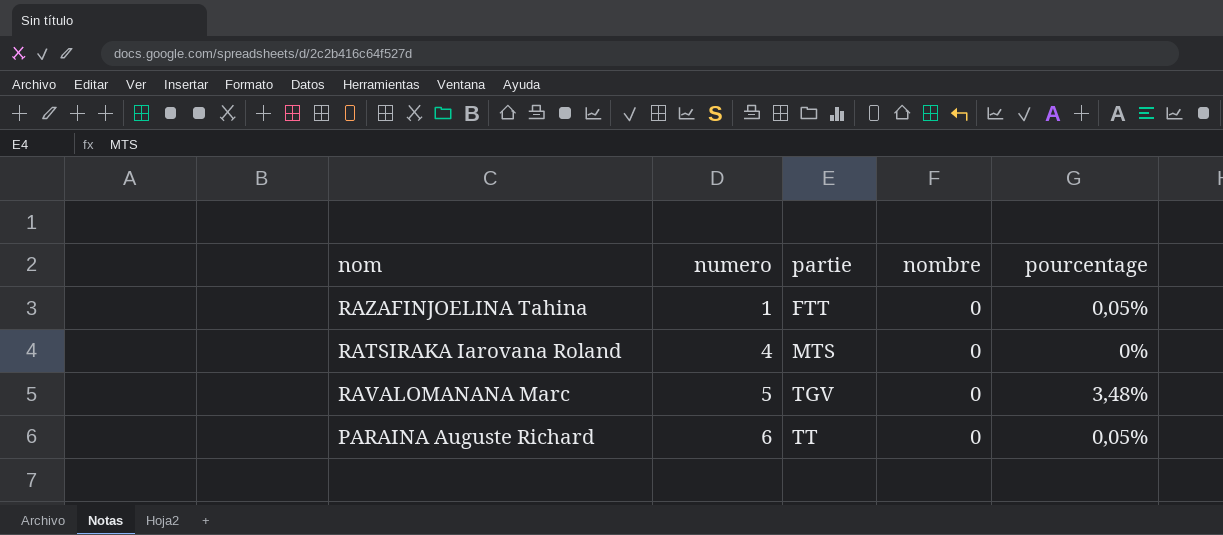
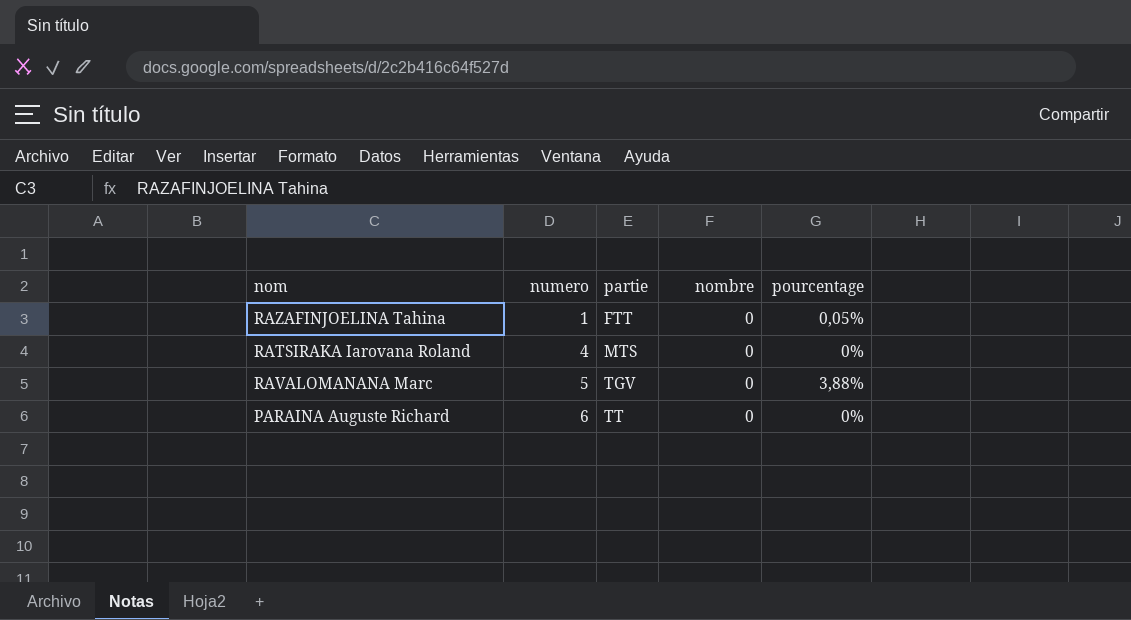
RAVALOMANANA Marc | pourcentage: 3,48% -> 3,88%
PARAINA Auguste Richard | pourcentage: 0,05% -> 0%

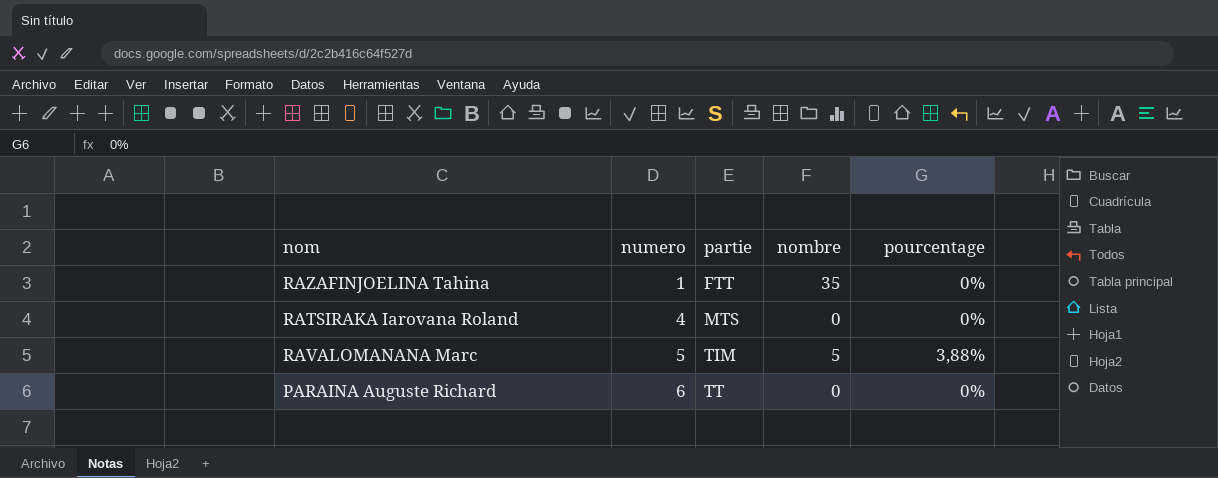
RAZAFINJOELINA Tahina | nombre: 0 -> 35
RAZAFINJOELINA Tahina | pourcentage: 0,05% -> 0%
RAVALOMANANA Marc | partie: TGV -> TIM
RAVALOMANANA Marc | nombre: 0 -> 5

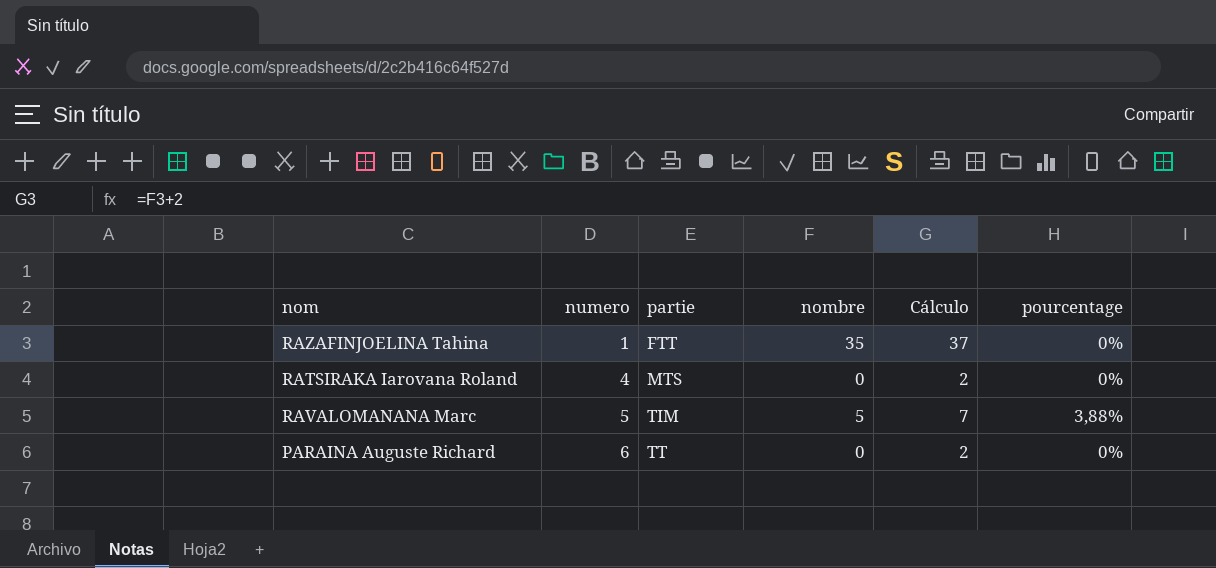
column Cálculo | formula: none -> [nombre] + 2

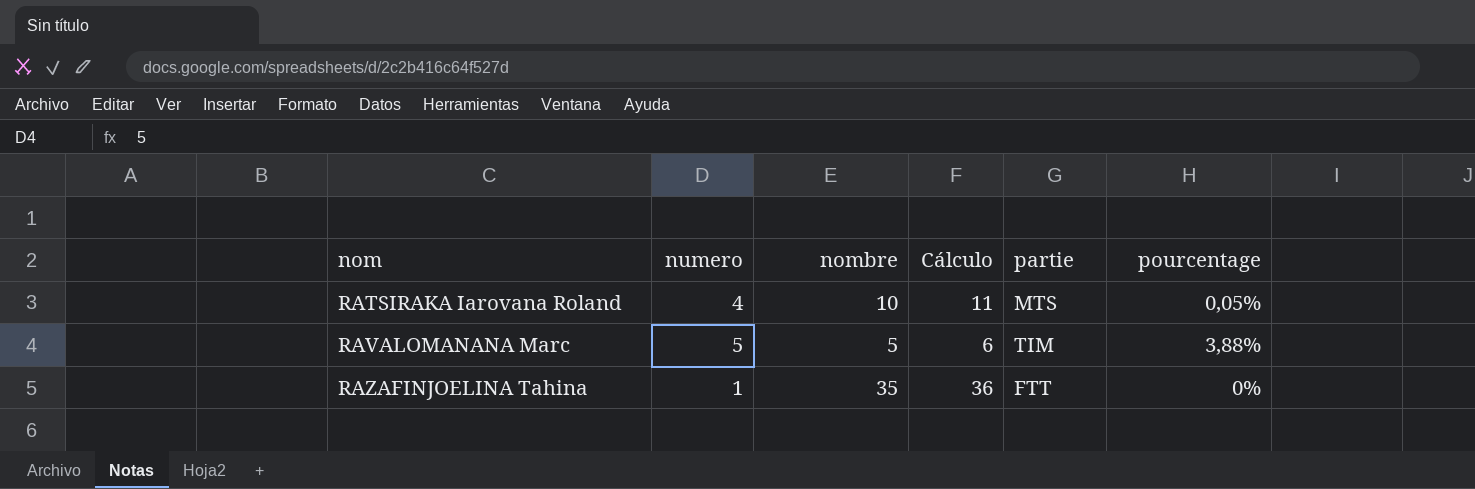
row order: numero ascending -> nom ascending
column Cálculo | formula: [nombre] + 2 -> [nombre] + 1
column partie | position: 3 -> 5
row PARAINA Auguste Richard: 6 | TT | 0 | 2 | 0% -> none
RATSIRAKA Iarovana Roland | nombre: 0 -> 10
RATSIRAKA Iarovana Roland | pourcentage: 0% -> 0,05%

